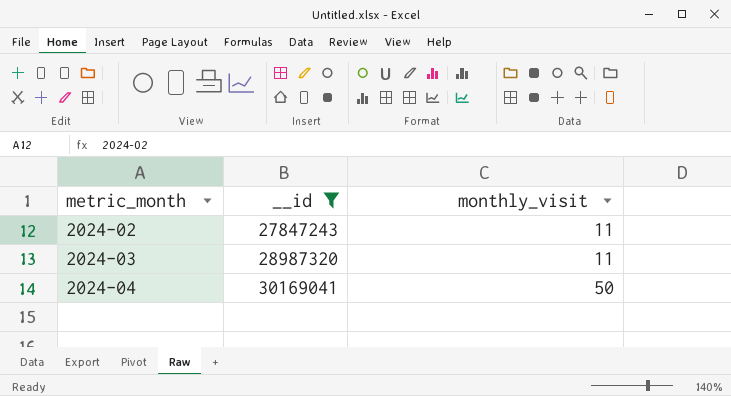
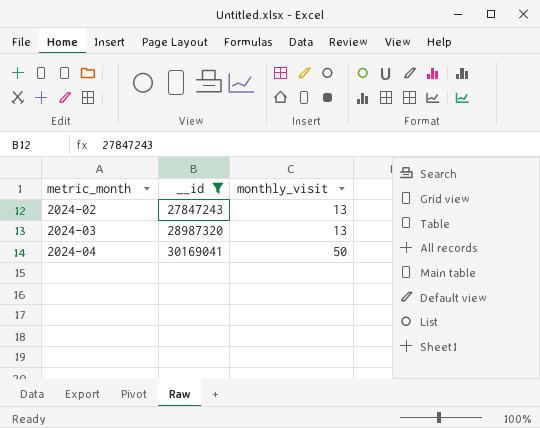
2024-02 | monthly_visit: 11 -> 13
2024-03 | monthly_visit: 11 -> 13

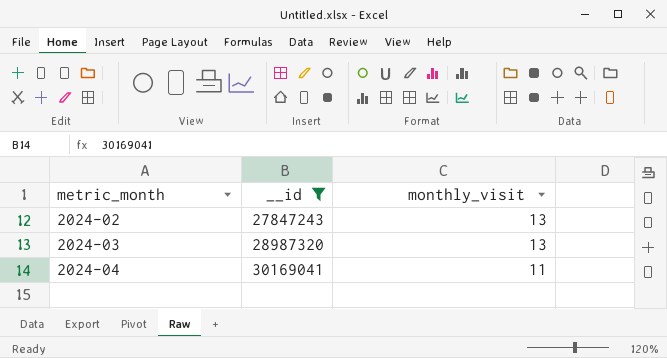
2024-04 | monthly_visit: 50 -> 11

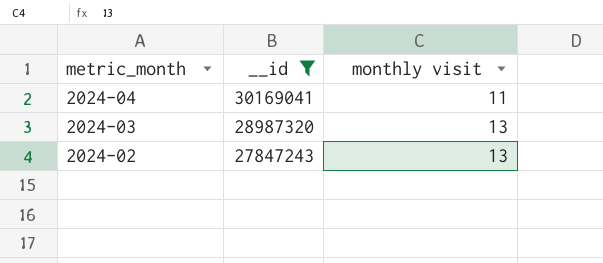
row order: metric_month ascending -> metric_month descending
column name: monthly_visit -> monthly visit

